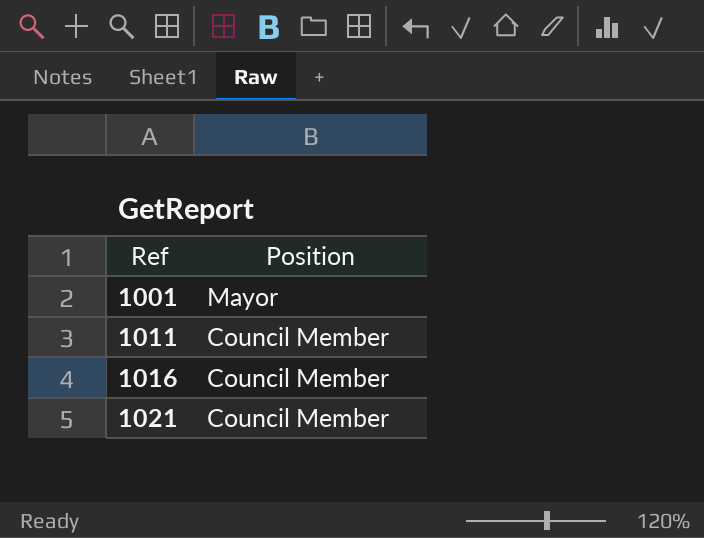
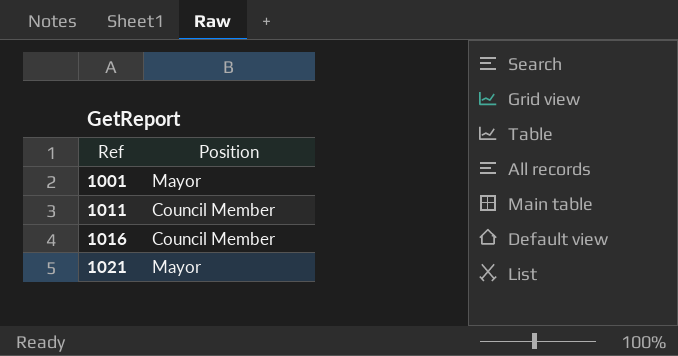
1021 | Position: Council Member -> Mayor

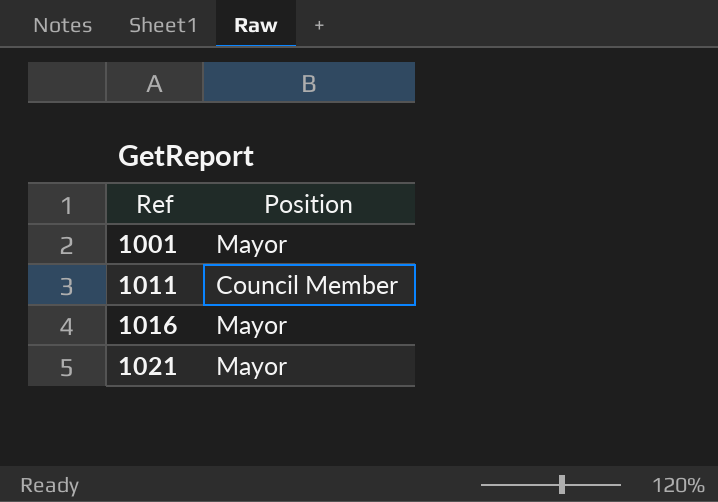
1016 | Position: Council Member -> Mayor

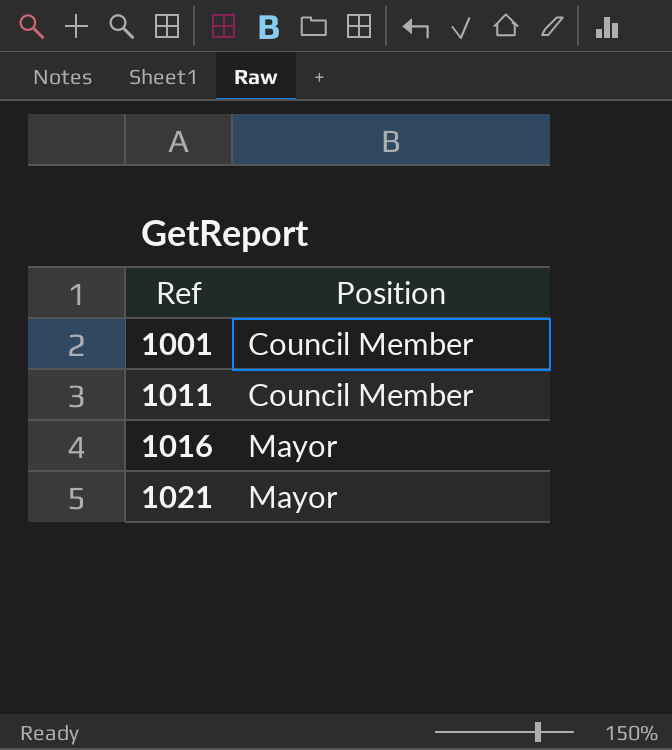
1001 | Position: Mayor -> Council Member

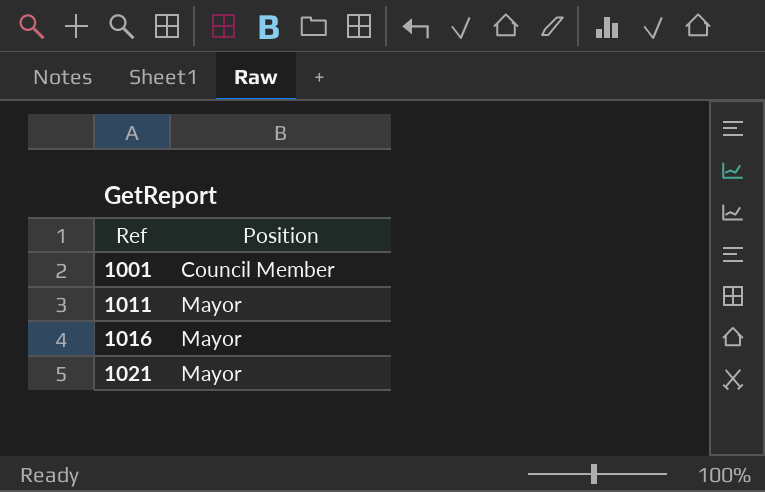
1011 | Position: Council Member -> Mayor

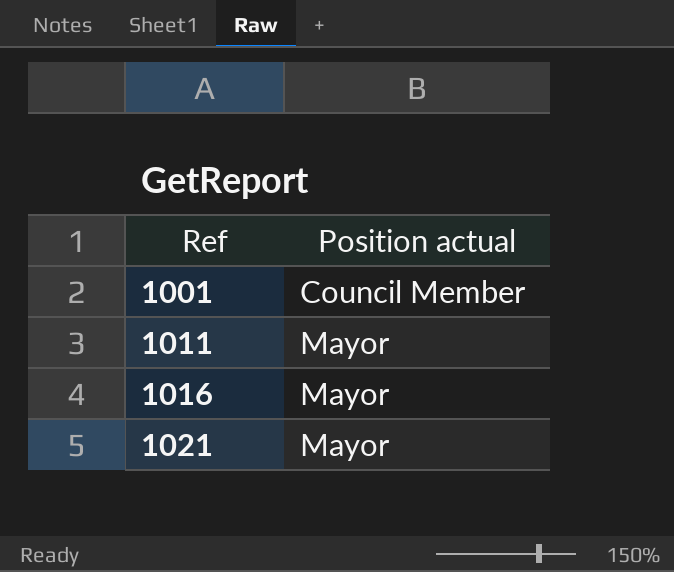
column name: Position -> Position actual

